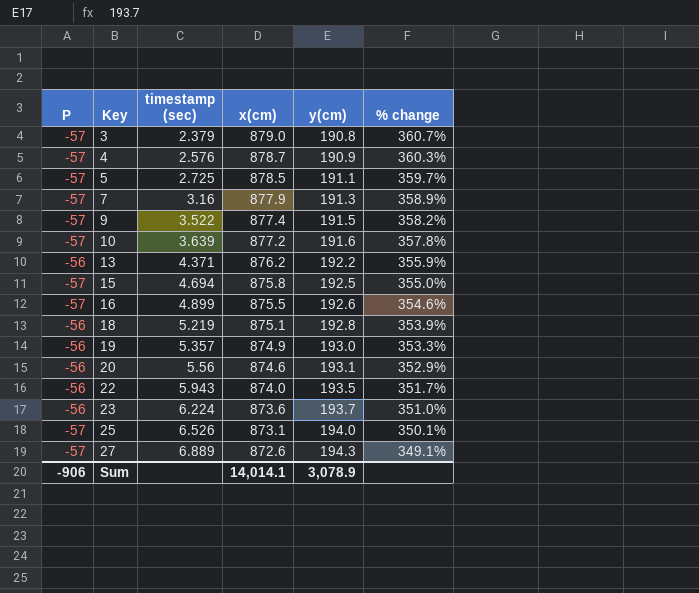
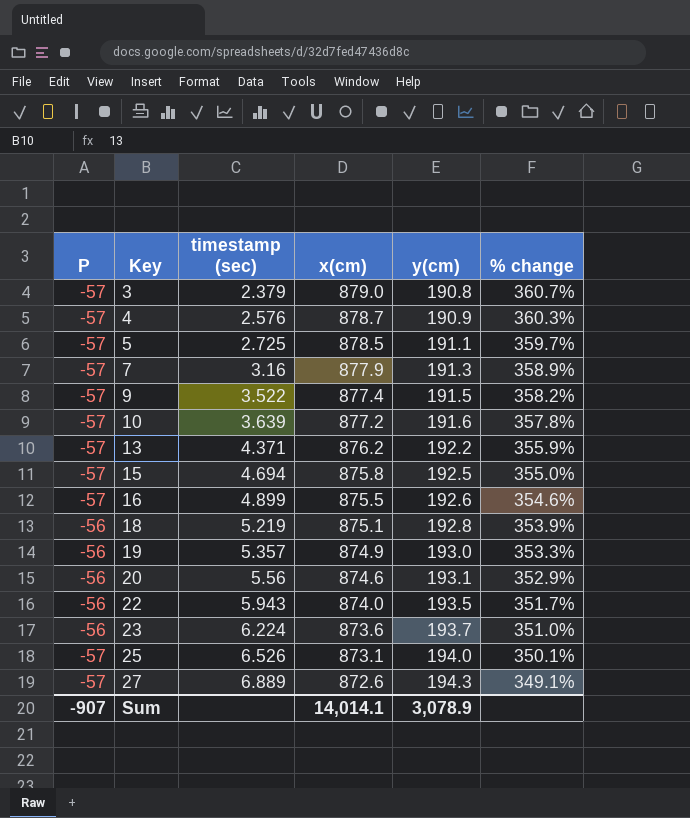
13 | P: -56 -> -57
Sum | P: -906 -> -907

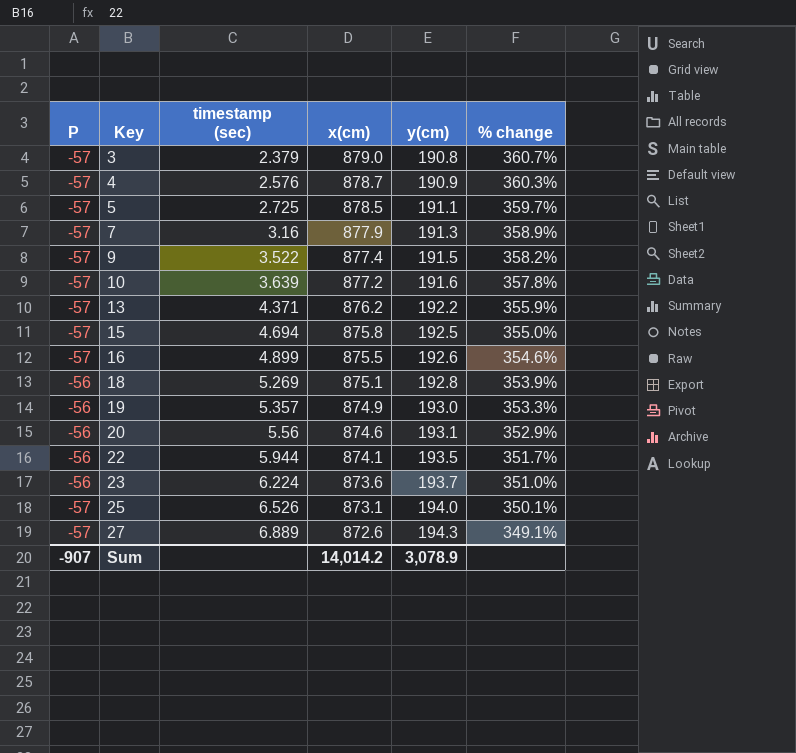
18 | timestamp (sec): 5.219 -> 5.269
22 | timestamp (sec): 5.943 -> 5.944
22 | x(cm): 874.0 -> 874.1
Sum | x(cm): 14,014.1 -> 14,014.2

